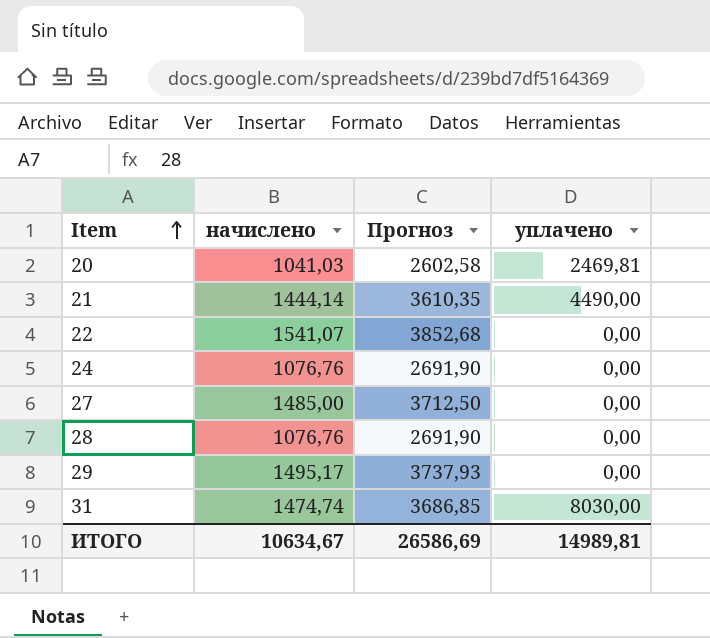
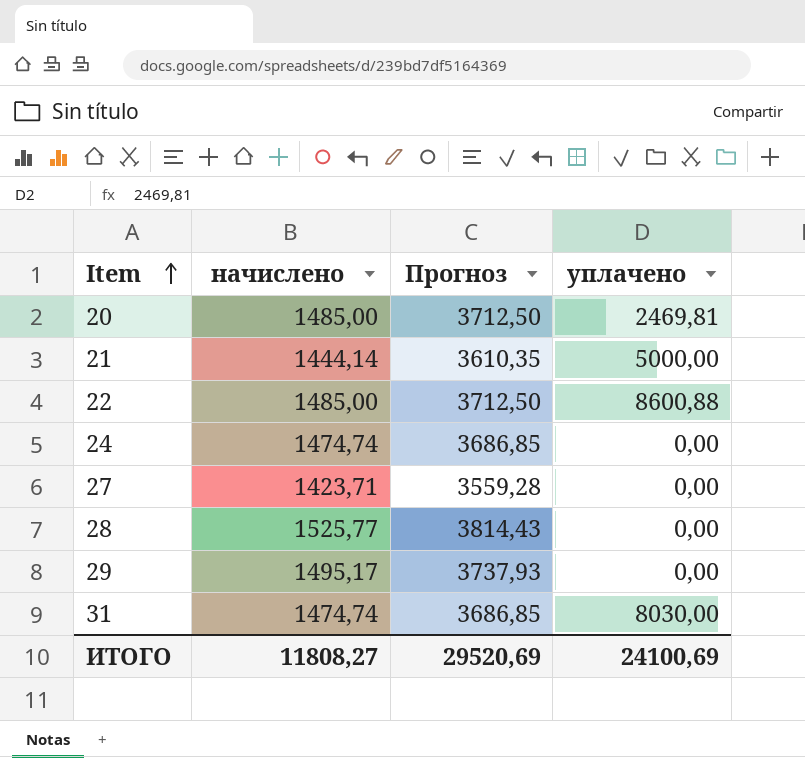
20 | начислено: 1041,03 -> 1485,00
20 | Прогноз: 2602,58 -> 3712,50
21 | уплачено: 4490,00 -> 5000,00
22 | начислено: 1541,07 -> 1485,00
22 | Прогноз: 3852,68 -> 3712,50
22 | уплачено: 0,00 -> 8600,88
24 | начислено: 1076,76 -> 1474,74
24 | Прогноз: 2691,90 -> 3686,85
27 | начислено: 1485,00 -> 1423,71
27 | Прогноз: 3712,50 -> 3559,28
28 | начислено: 1076,76 -> 1525,77
28 | Прогноз: 2691,90 -> 3814,43
ИТОГО | начислено: 10634,67 -> 11808,27
ИТОГО | Прогноз: 26586,69 -> 29520,69
ИТОГО | уплачено: 14989,81 -> 24100,69

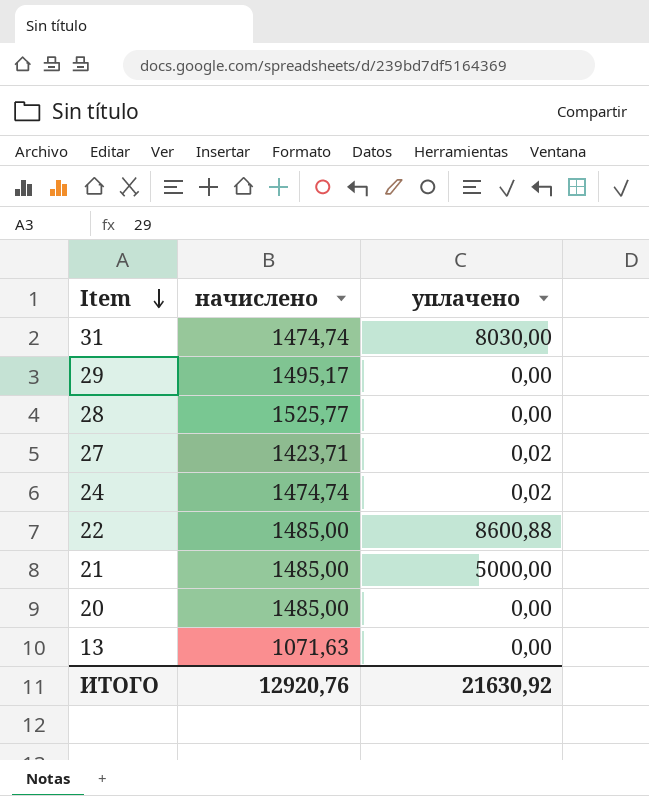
row order: Item ascending -> Item descending
column Прогноз | formula: [начислено] * 2,5 -> none
27 | уплачено: 0,00 -> 0,02
24 | уплачено: 0,00 -> 0,02
21 | начислено: 1444,14 -> 1485,00
20 | уплачено: 2469,81 -> 0,00
row 13: none -> 1071,63 | 0,00
ИТОГО | начислено: 11808,27 -> 12920,76
ИТОГО | уплачено: 24100,69 -> 21630,92

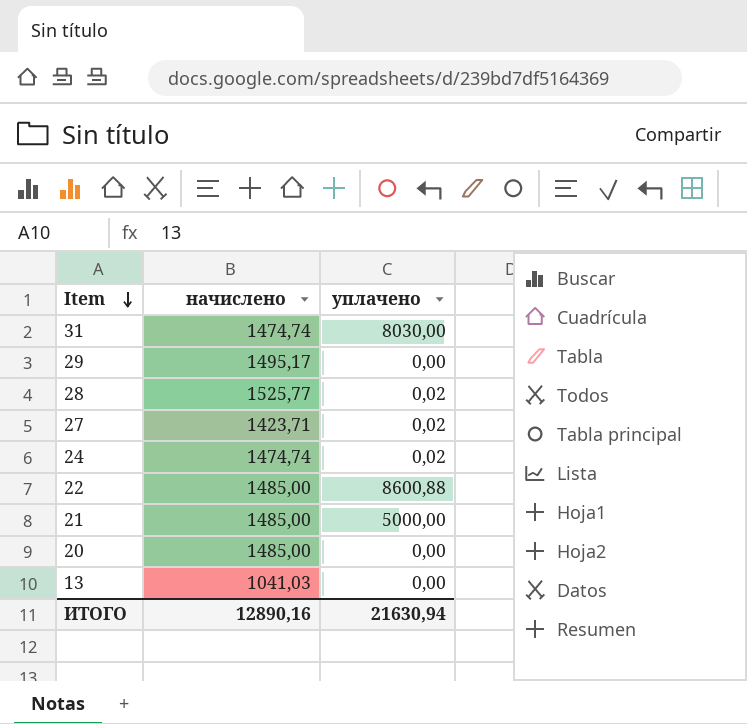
28 | уплачено: 0,00 -> 0,02
13 | начислено: 1071,63 -> 1041,03
ИТОГО | начислено: 12920,76 -> 12890,16
ИТОГО | уплачено: 21630,92 -> 21630,94

